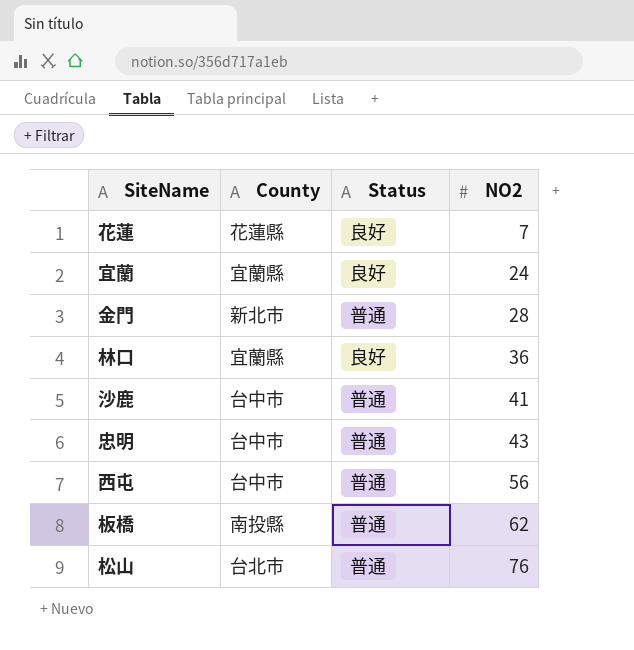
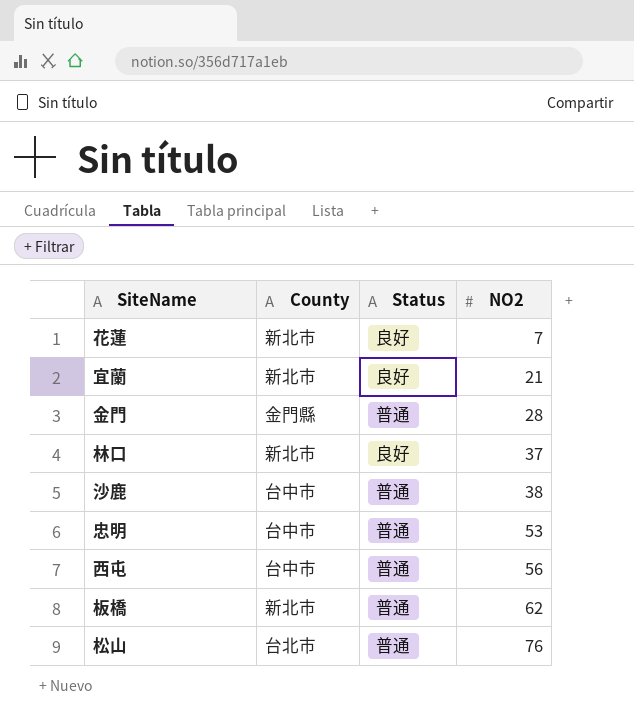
花蓮 | County: 花蓮縣 -> 新北市
宜蘭 | County: 宜蘭縣 -> 新北市
宜蘭 | NO2: 24 -> 21
金門 | County: 新北市 -> 金門縣
林口 | County: 宜蘭縣 -> 新北市
林口 | NO2: 36 -> 37
沙鹿 | NO2: 41 -> 38
忠明 | NO2: 43 -> 53
板橋 | County: 南投縣 -> 新北市

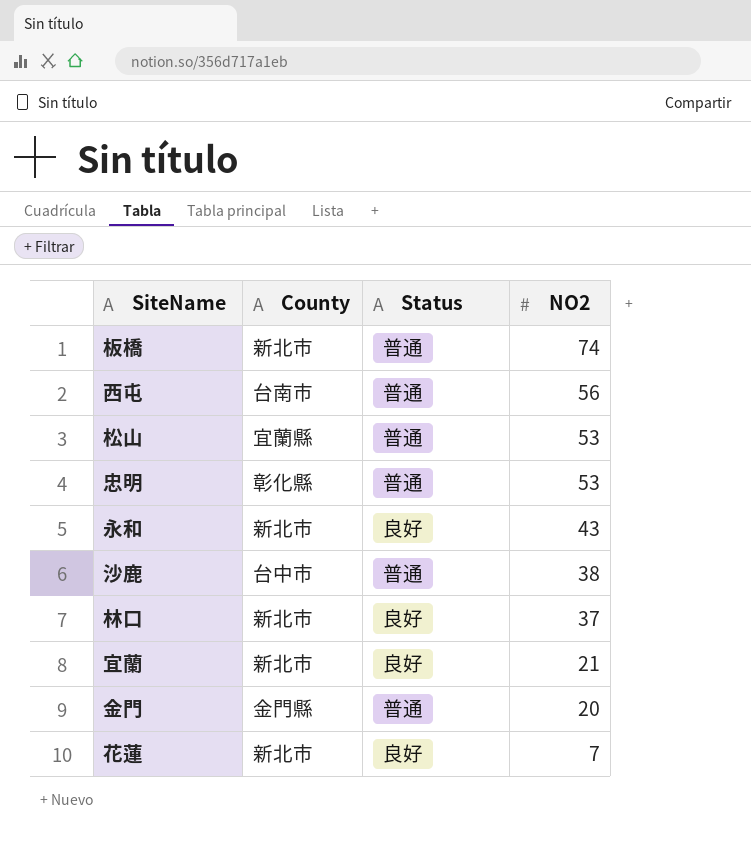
row order: NO2 ascending -> NO2 descending
板橋 | NO2: 62 -> 74
西屯 | County: 台中市 -> 台南市
松山 | County: 台北市 -> 宜蘭縣
松山 | NO2: 76 -> 53
忠明 | County: 台中市 -> 彰化縣
row 永和: none -> 新北市 | 良好 | 43
金門 | NO2: 28 -> 20

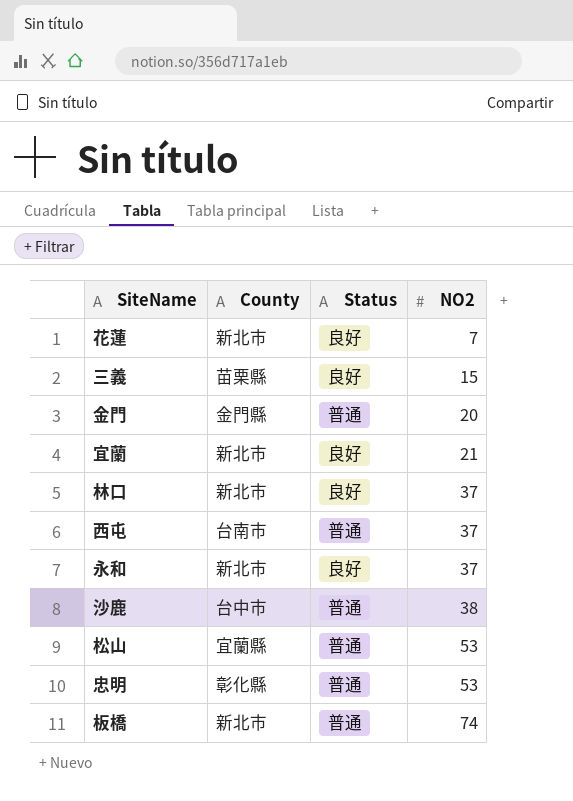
row order: NO2 descending -> NO2 ascending
row 三義: none -> 苗栗縣 | 良好 | 15
西屯 | NO2: 56 -> 37
永和 | NO2: 43 -> 37

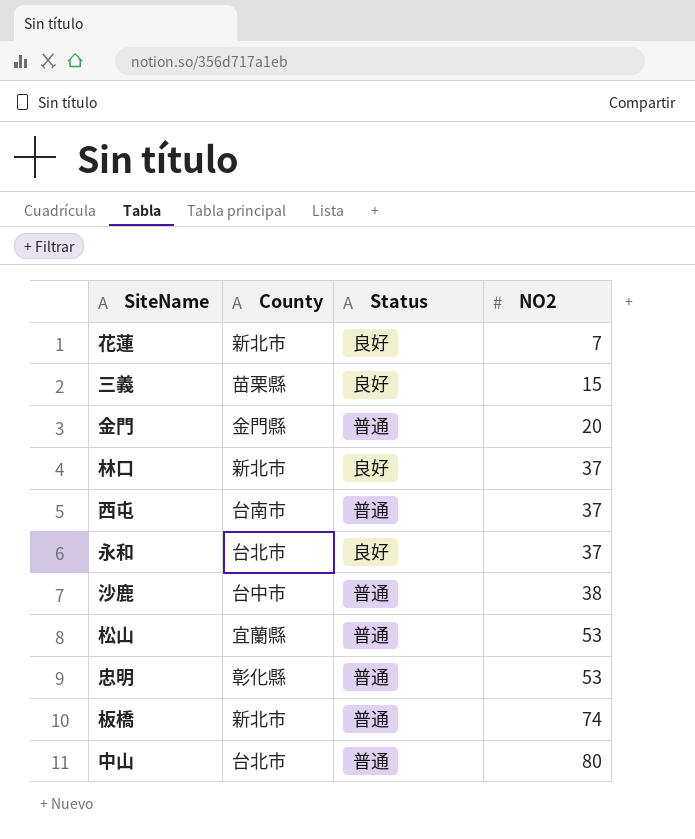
row 宜蘭: 新北市 | 良好 | 21 -> none
永和 | County: 新北市 -> 台北市
row 中山: none -> 台北市 | 普通 | 80

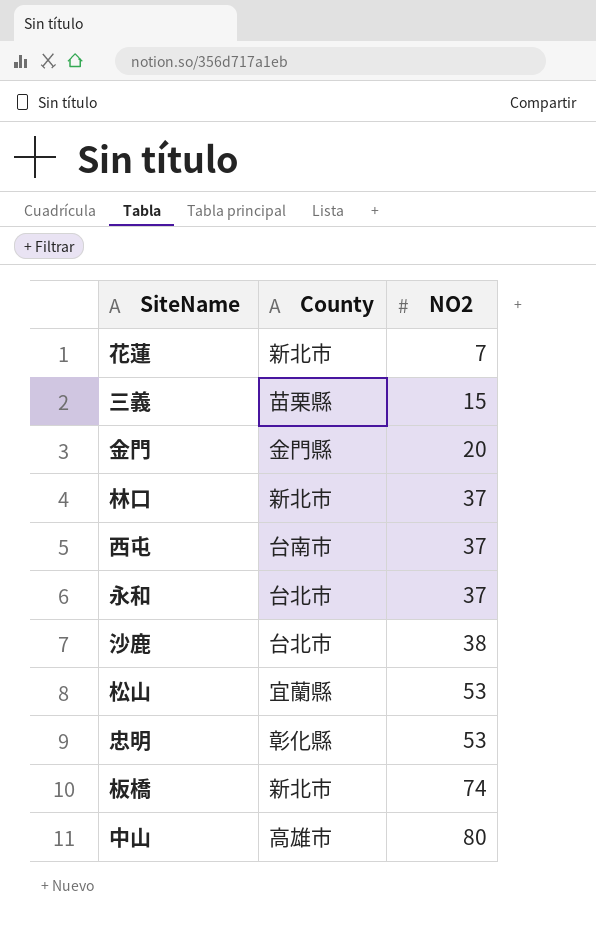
column Status | position: 3 -> none
沙鹿 | County: 台中市 -> 台北市
中山 | County: 台北市 -> 高雄市

